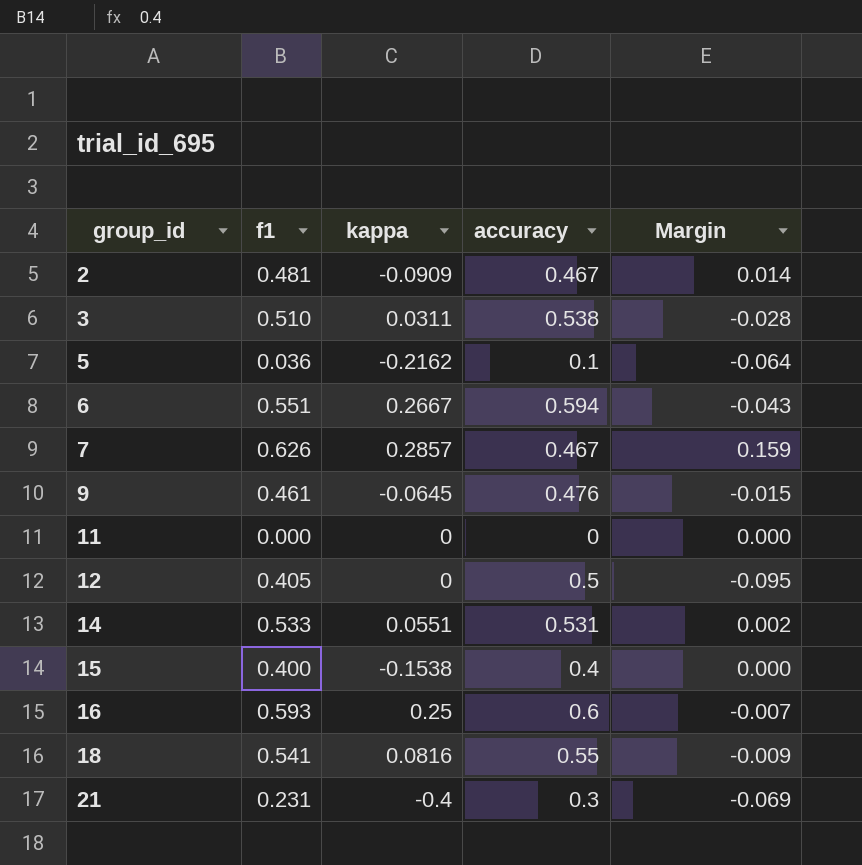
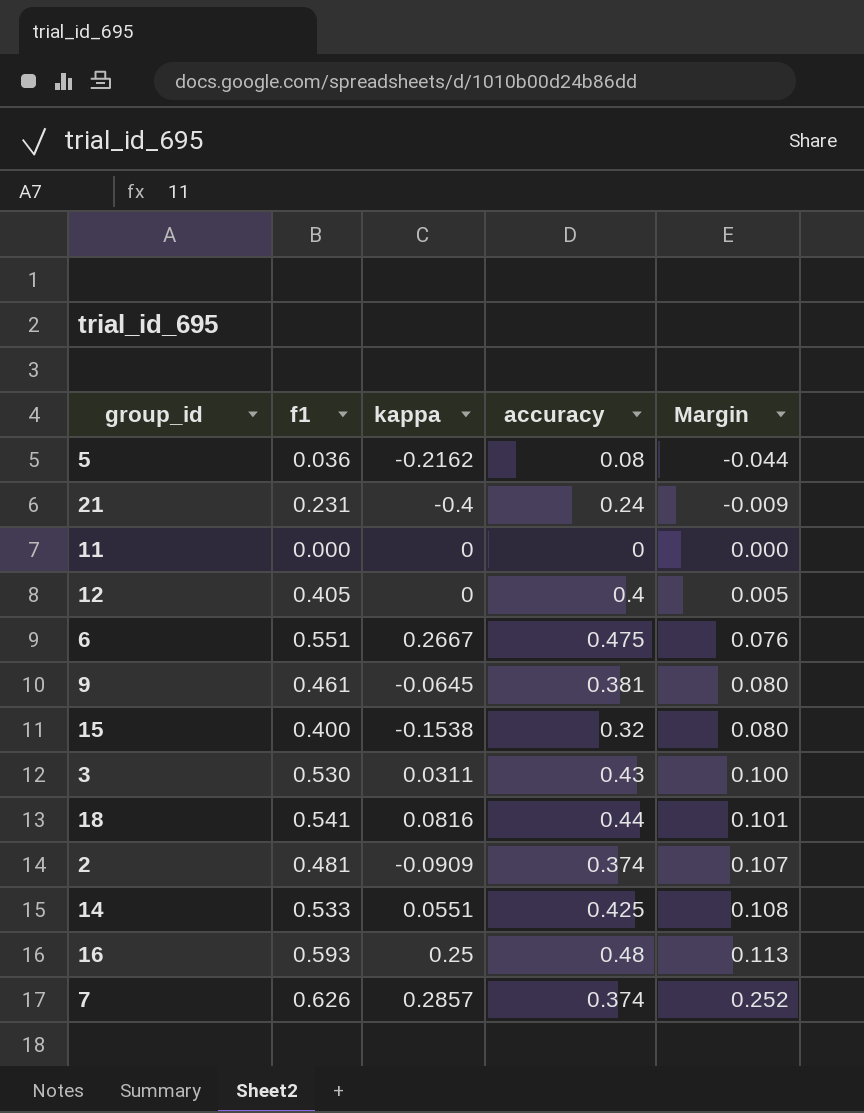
row order: group_id ascending -> Margin ascending
5 | accuracy: 0.1 -> 0.08
5 | Margin: -0.064 -> -0.044
21 | accuracy: 0.3 -> 0.24
21 | Margin: -0.069 -> -0.009
12 | accuracy: 0.5 -> 0.4
12 | Margin: -0.095 -> 0.005
6 | accuracy: 0.594 -> 0.475
6 | Margin: -0.043 -> 0.076
9 | accuracy: 0.476 -> 0.381
9 | Margin: -0.015 -> 0.080
15 | accuracy: 0.4 -> 0.32
15 | Margin: 0.000 -> 0.080
3 | f1: 0.510 -> 0.530
3 | accuracy: 0.538 -> 0.43
3 | Margin: -0.028 -> 0.100
18 | accuracy: 0.55 -> 0.44
18 | Margin: -0.009 -> 0.101
2 | accuracy: 0.467 -> 0.374
2 | Margin: 0.014 -> 0.107
14 | accuracy: 0.531 -> 0.425
14 | Margin: 0.002 -> 0.108
16 | accuracy: 0.6 -> 0.48
16 | Margin: -0.007 -> 0.113
7 | accuracy: 0.467 -> 0.374
7 | Margin: 0.159 -> 0.252

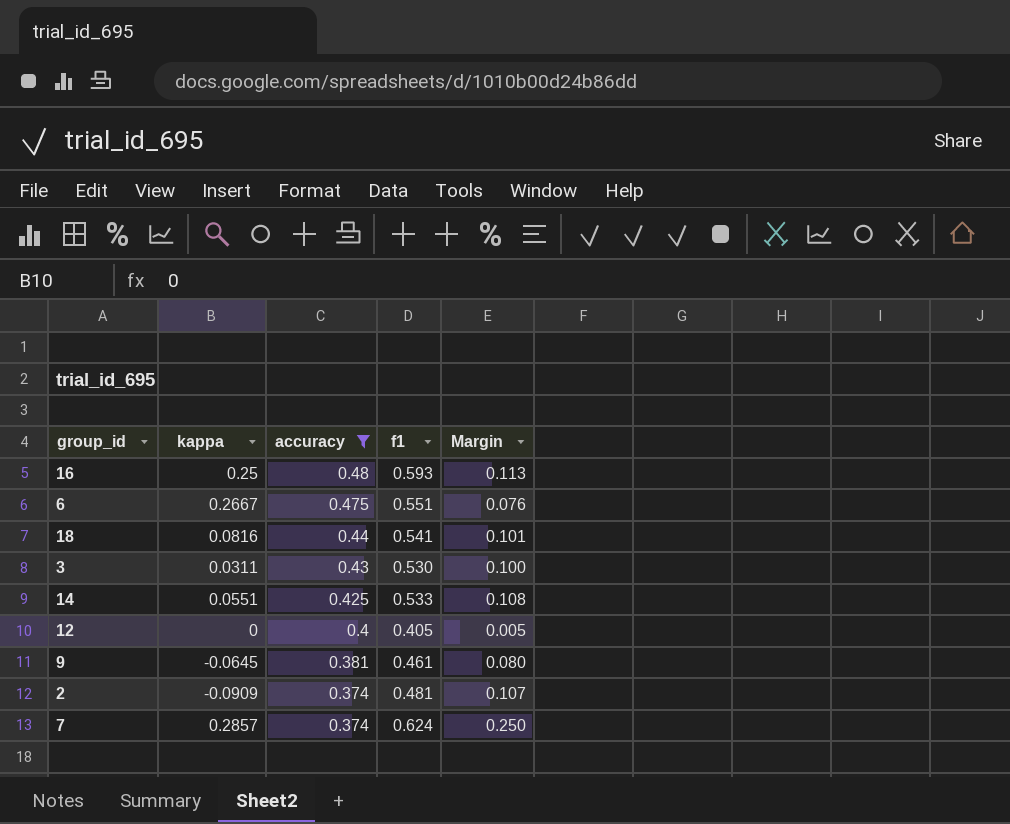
filter: none -> accuracy >= 0.374
row order: Margin ascending -> accuracy descending
column f1 | position: 2 -> 4
7 | f1: 0.626 -> 0.624
7 | Margin: 0.252 -> 0.250

